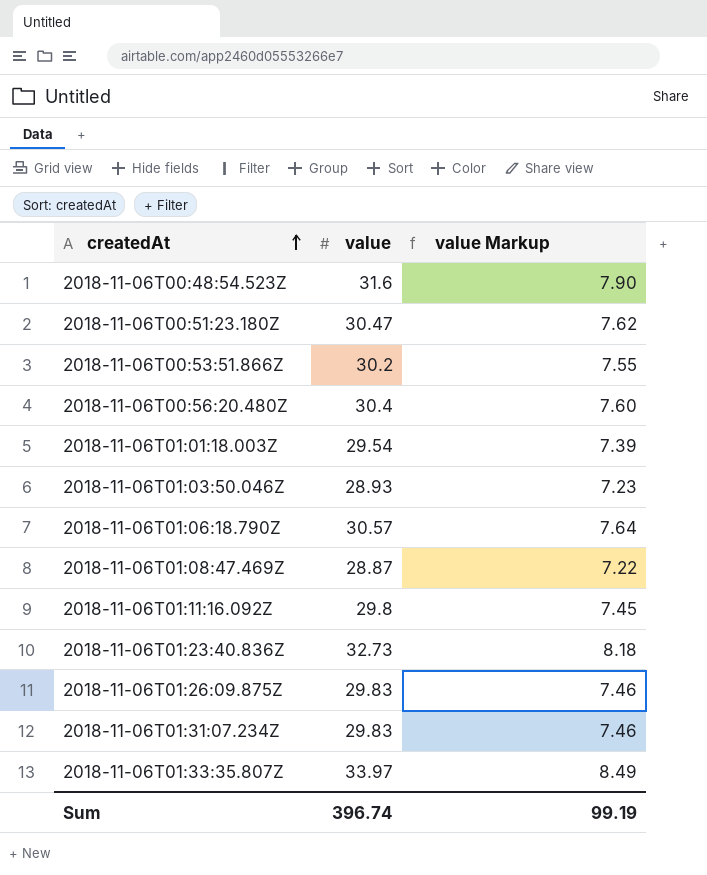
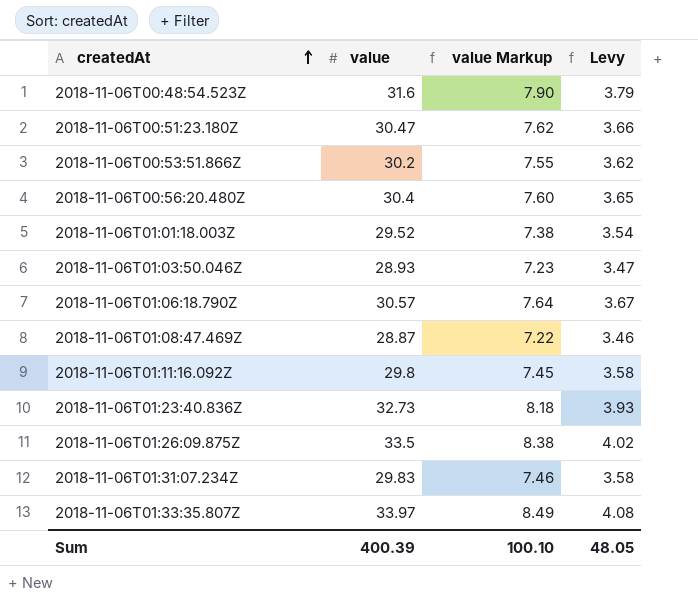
column Levy | formula: none -> [value] * 0.12
2018-11-06T01:01:18.003Z | value: 29.54 -> 29.52
2018-11-06T01:01:18.003Z | value Markup: 7.39 -> 7.38
2018-11-06T01:26:09.875Z | value: 29.83 -> 33.5
2018-11-06T01:26:09.875Z | value Markup: 7.46 -> 8.38
Sum | value: 396.74 -> 400.39
Sum | value Markup: 99.19 -> 100.10

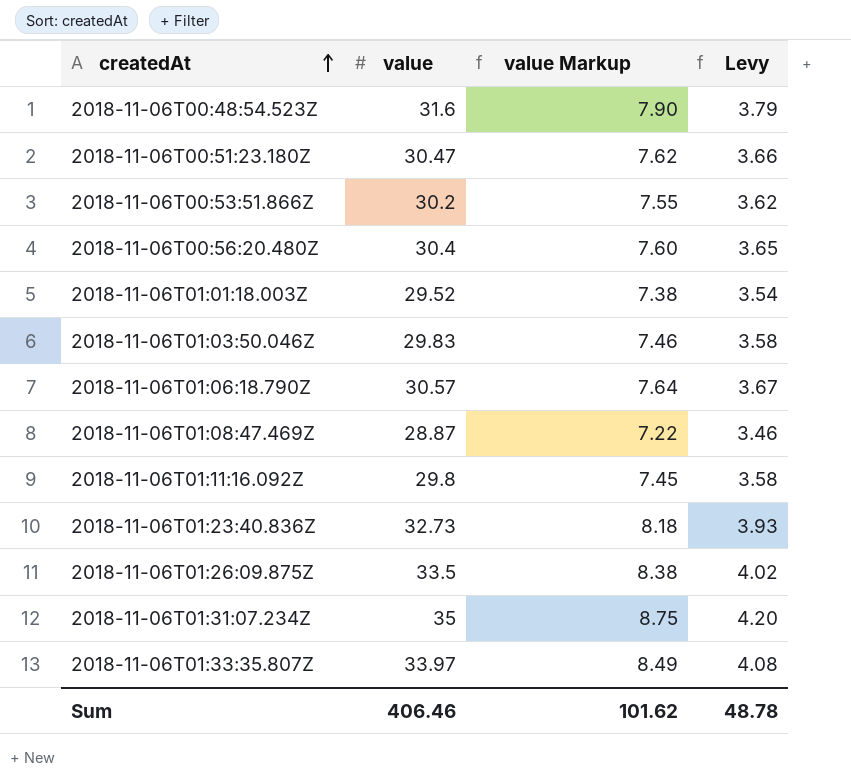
2018-11-06T01:03:50.046Z | value: 28.93 -> 29.83
2018-11-06T01:03:50.046Z | value Markup: 7.23 -> 7.46
2018-11-06T01:03:50.046Z | Levy: 3.47 -> 3.58
2018-11-06T01:31:07.234Z | value: 29.83 -> 35
2018-11-06T01:31:07.234Z | value Markup: 7.46 -> 8.75
2018-11-06T01:31:07.234Z | Levy: 3.58 -> 4.20
Sum | value: 400.39 -> 406.46
Sum | value Markup: 100.10 -> 101.62
Sum | Levy: 48.05 -> 48.78

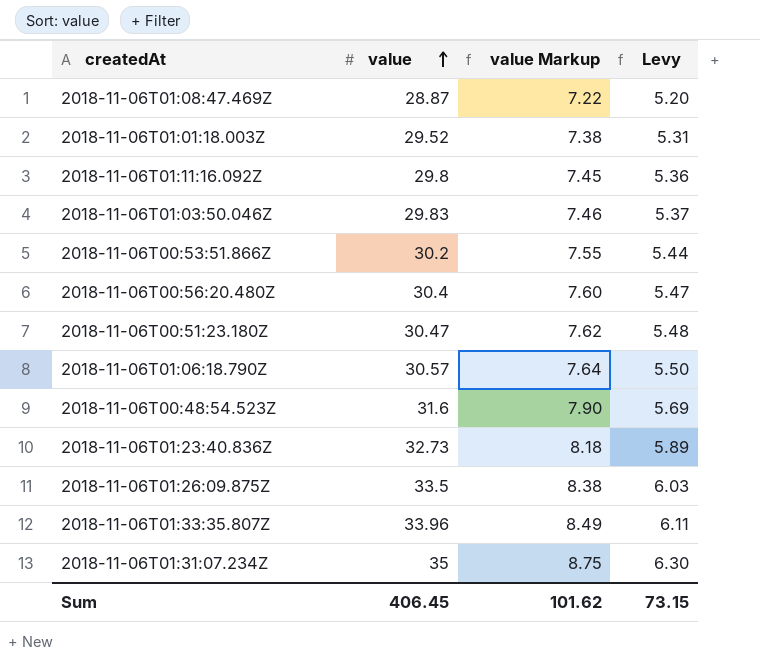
row order: createdAt ascending -> value ascending
column Levy | formula: [value] * 0.12 -> [value] * 0.18
2018-11-06T01:33:35.807Z | value: 33.97 -> 33.96
Sum | value: 406.46 -> 406.45
Sum | Levy: 48.78 -> 73.15

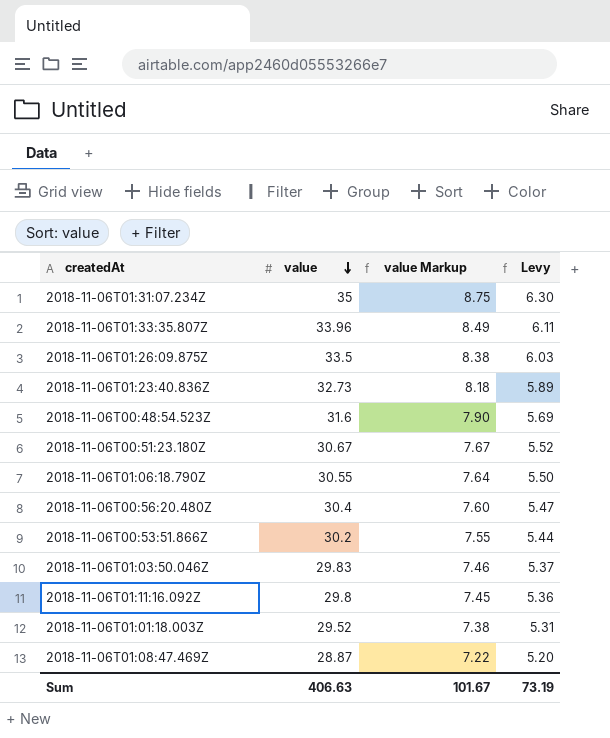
row order: value ascending -> value descending
2018-11-06T00:51:23.180Z | value: 30.47 -> 30.67
2018-11-06T00:51:23.180Z | value Markup: 7.62 -> 7.67
2018-11-06T00:51:23.180Z | Levy: 5.48 -> 5.52
2018-11-06T01:06:18.790Z | value: 30.57 -> 30.55
Sum | value: 406.45 -> 406.63
Sum | value Markup: 101.62 -> 101.67
Sum | Levy: 73.15 -> 73.19

